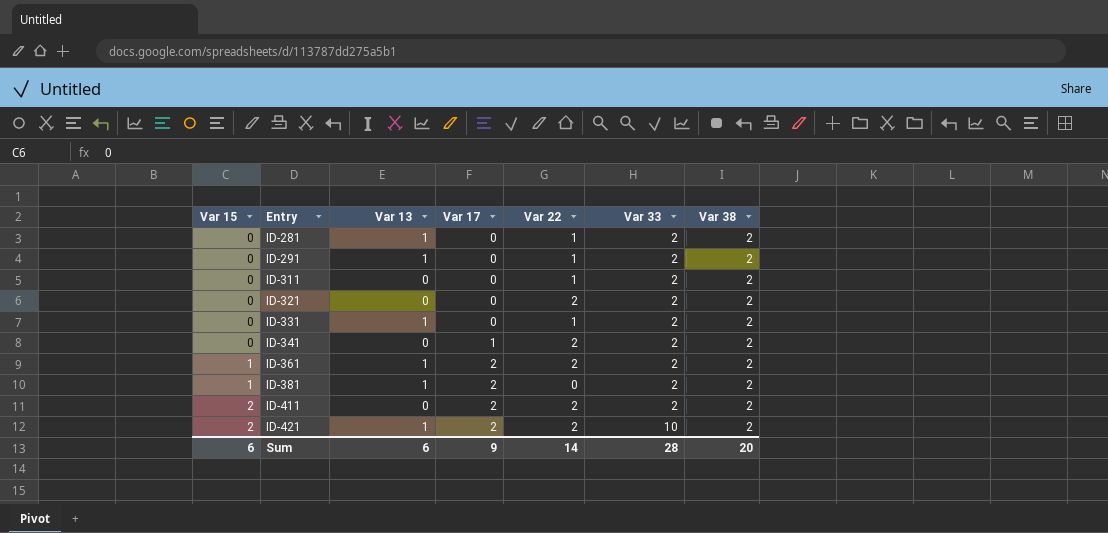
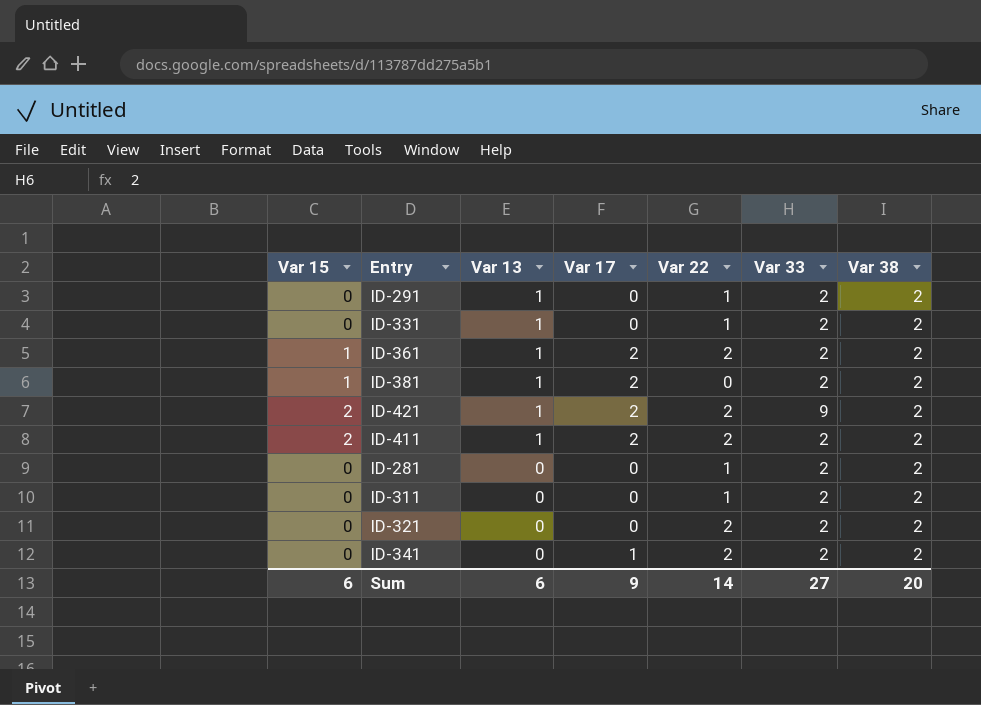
row order: Var 15 ascending -> Var 13 descending
ID-421 | Var 33: 10 -> 9
ID-411 | Var 13: 0 -> 1
ID-281 | Var 13: 1 -> 0
Sum | Var 33: 28 -> 27

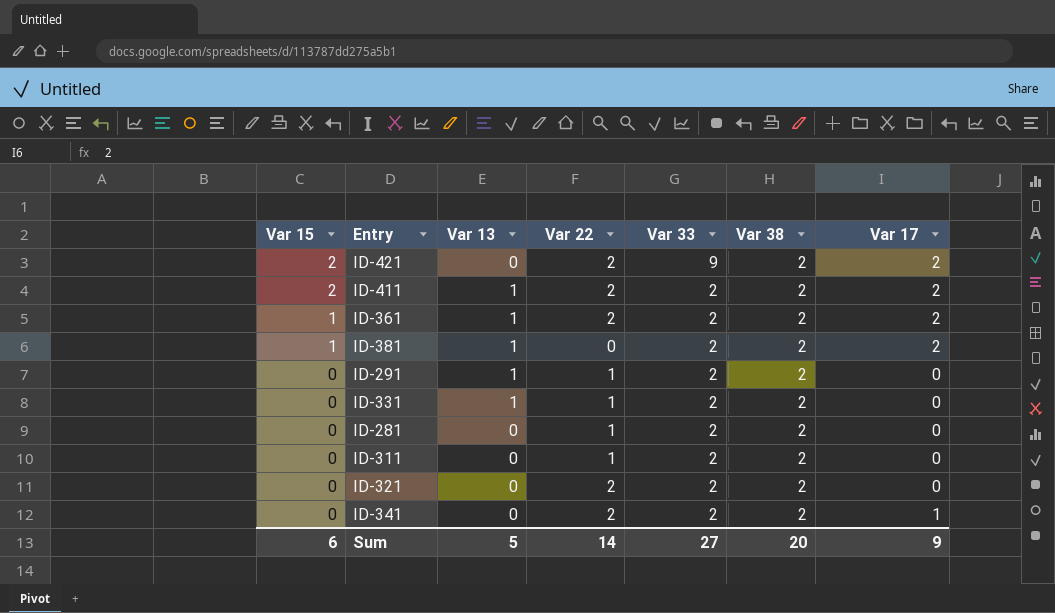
row order: Var 13 descending -> Var 15 descending
column Var 17 | position: 4 -> 7
ID-421 | Var 13: 1 -> 0
Sum | Var 13: 6 -> 5

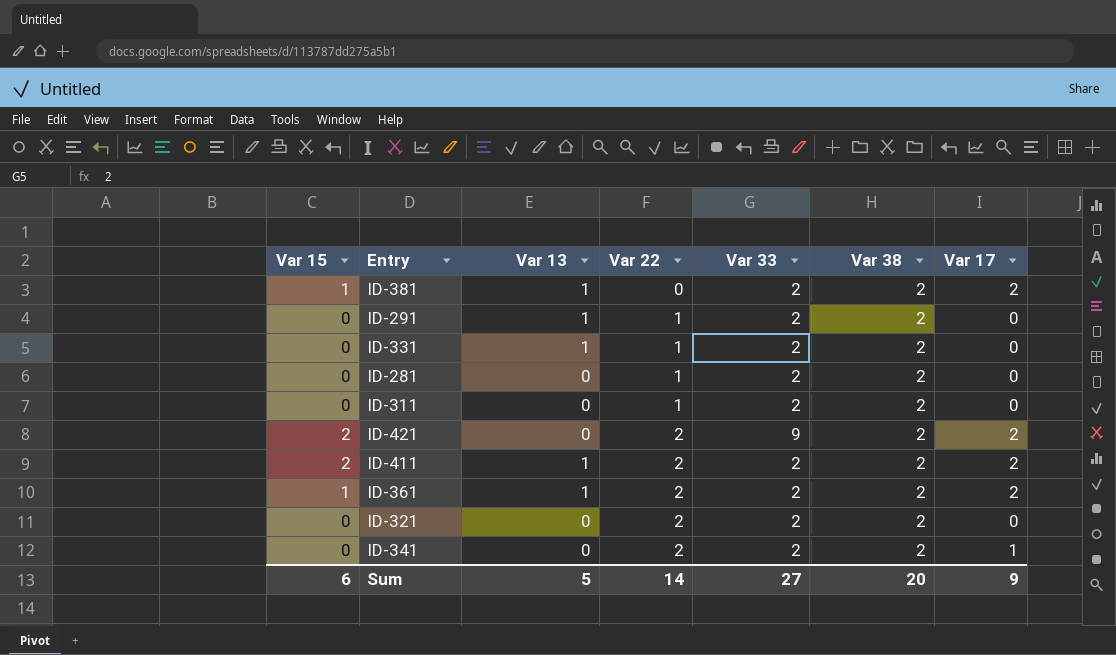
row order: Var 15 descending -> Var 22 ascending

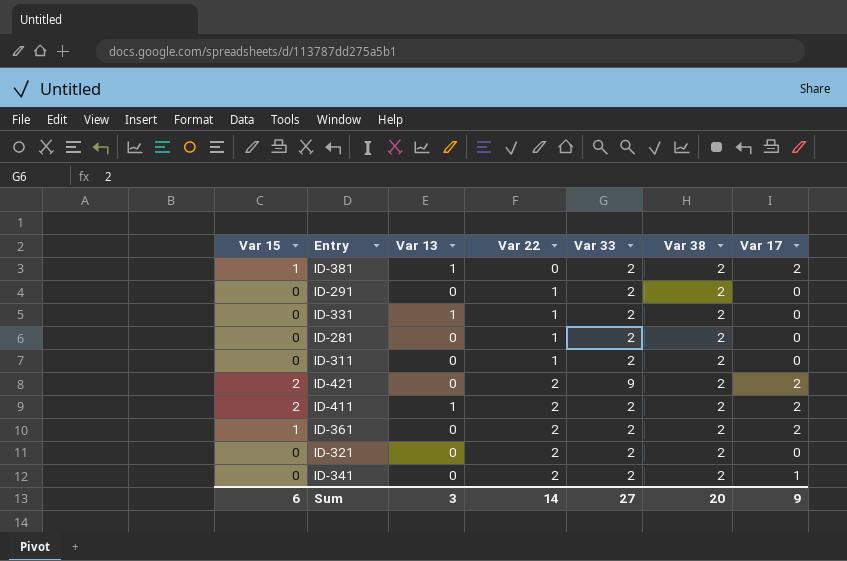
ID-291 | Var 13: 1 -> 0
ID-361 | Var 13: 1 -> 0
Sum | Var 13: 5 -> 3

